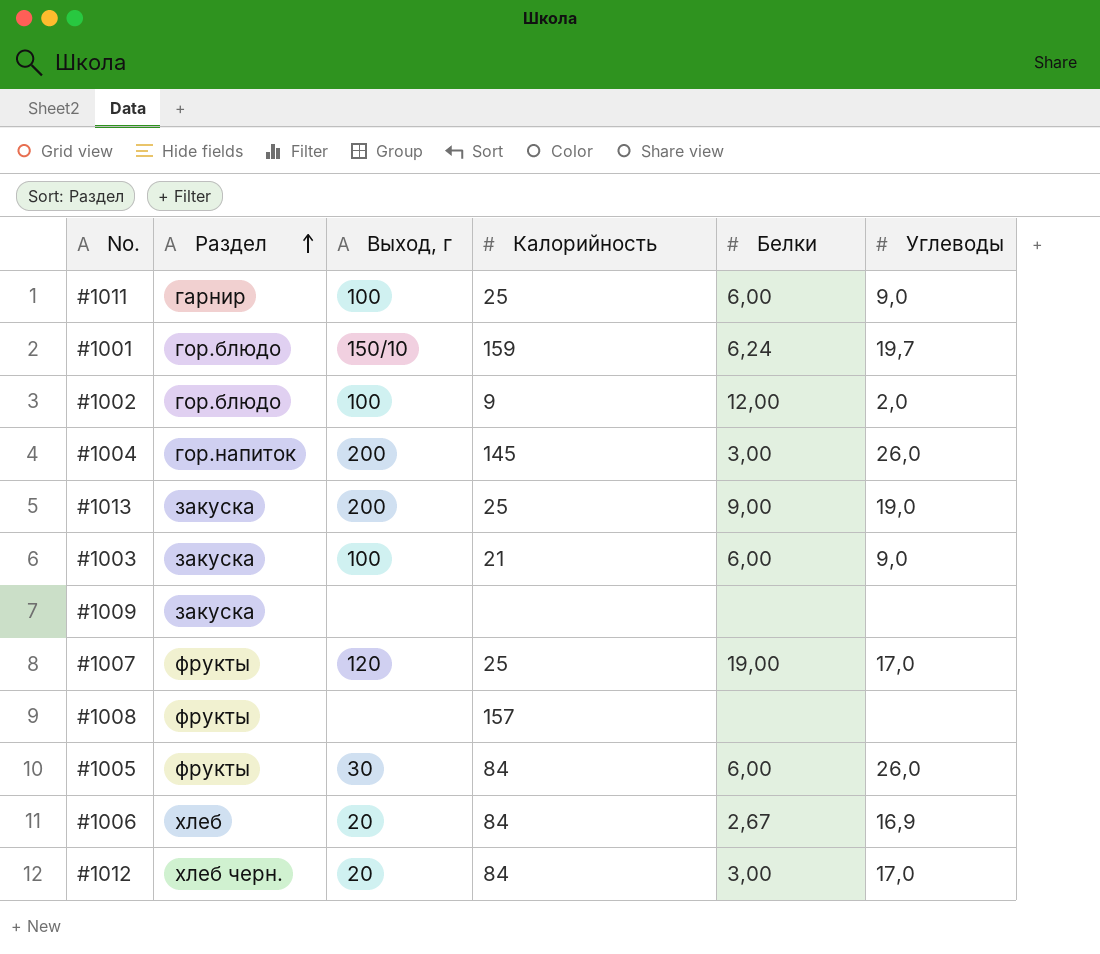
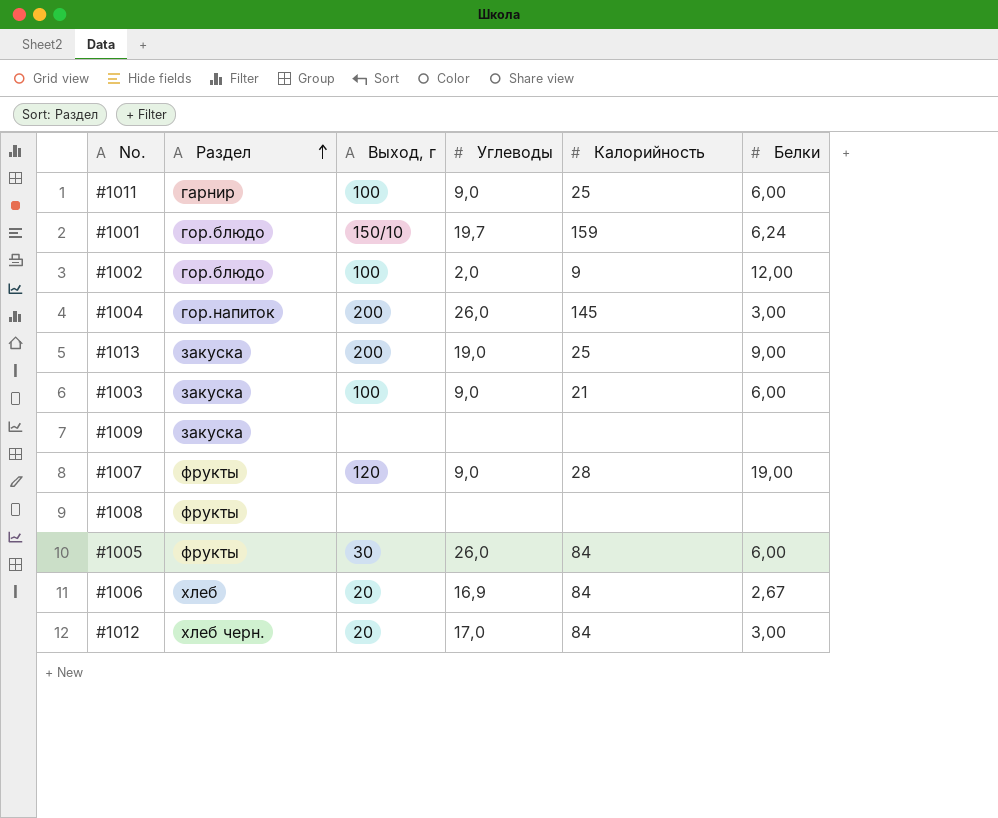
column Углеводы | position: 6 -> 4
#1007 | Углеводы: 17,0 -> 9,0
#1007 | Калорийность: 25 -> 28
#1008 | Калорийность: 157 -> none

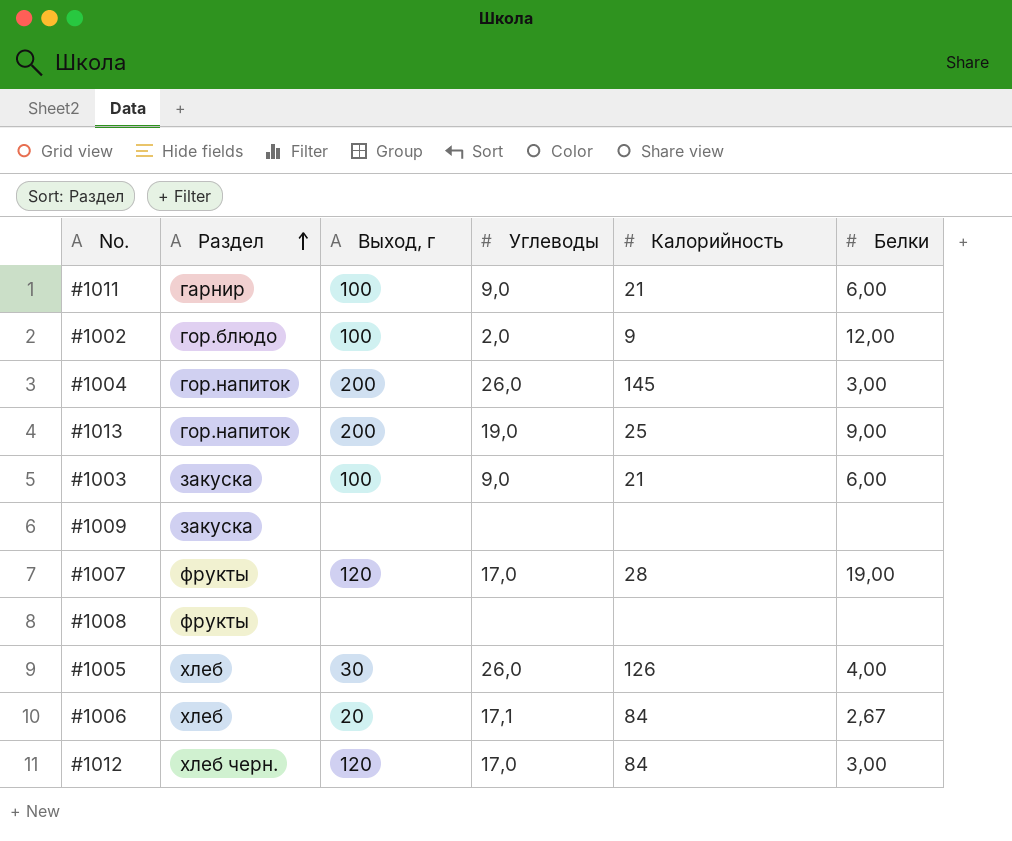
row #1001: гор.блюдо | 150/10 | 19,7 | 159 | 6,24 -> none
#1011 | Калорийность: 25 -> 21
#1013 | Раздел: закуска -> гор.напиток
#1007 | Углеводы: 9,0 -> 17,0
#1005 | Раздел: фрукты -> хлеб
#1005 | Калорийность: 84 -> 126
#1005 | Белки: 6,00 -> 4,00
#1006 | Углеводы: 16,9 -> 17,1
#1012 | Выход, г: 20 -> 120

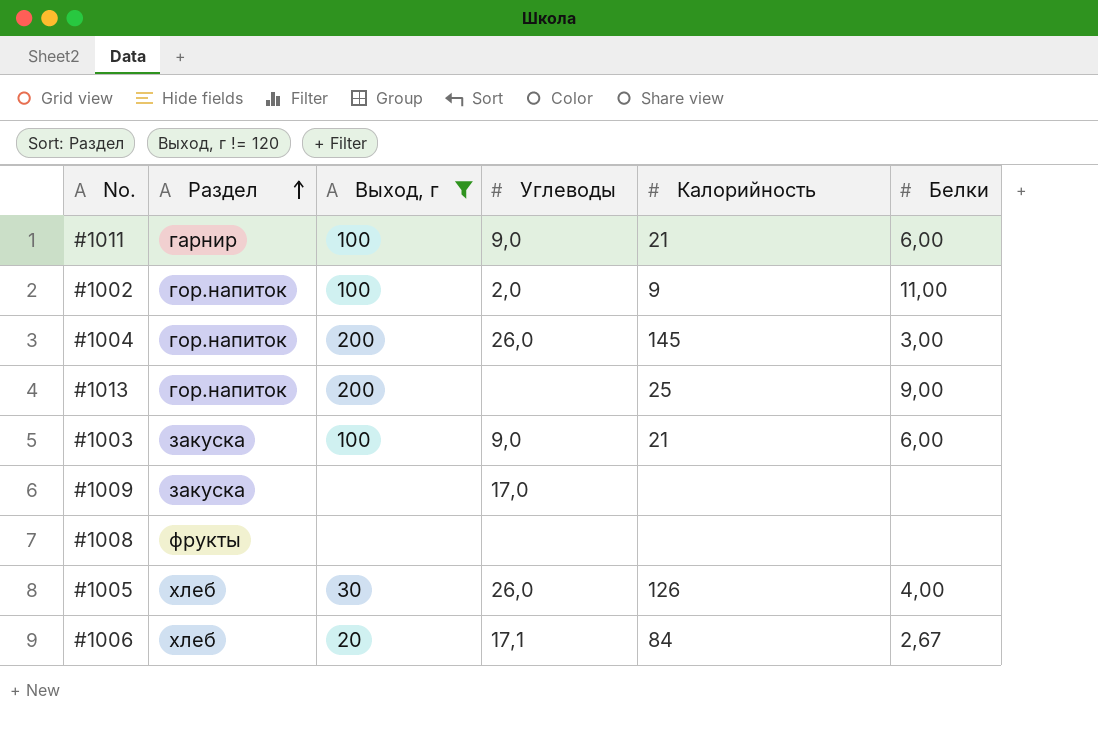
filter: none -> Выход, г != 120
#1002 | Раздел: гор.блюдо -> гор.напиток
#1002 | Белки: 12,00 -> 11,00
#1013 | Углеводы: 19,0 -> none
#1009 | Углеводы: none -> 17,0

